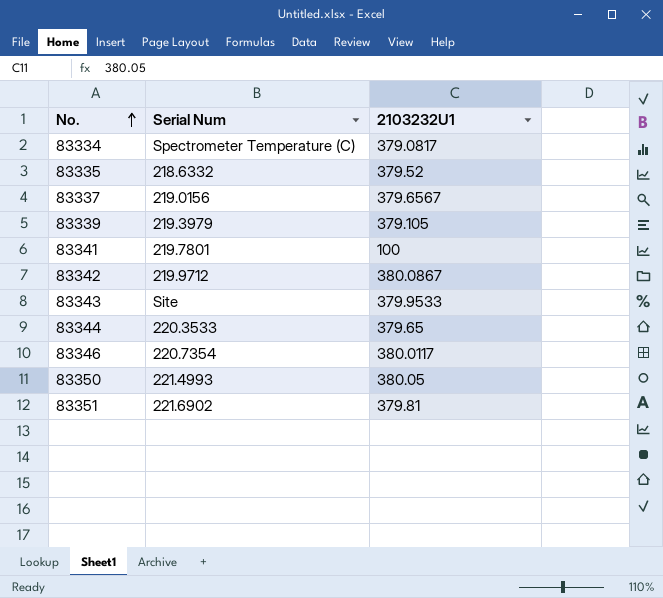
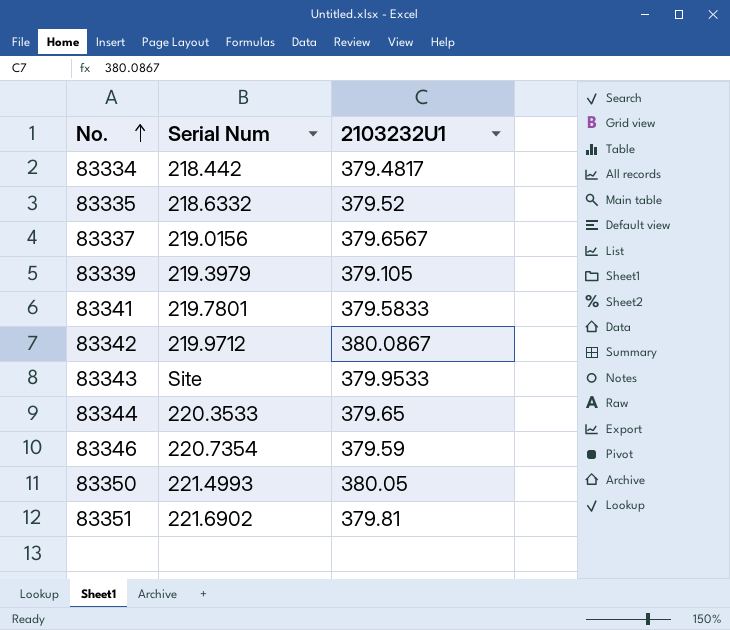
83334 | Serial Num: Spectrometer Temperature (C) -> 218.442
83334 | 2103232U1: 379.0817 -> 379.4817
83341 | 2103232U1: 100 -> 379.5833
83346 | 2103232U1: 380.0117 -> 379.59

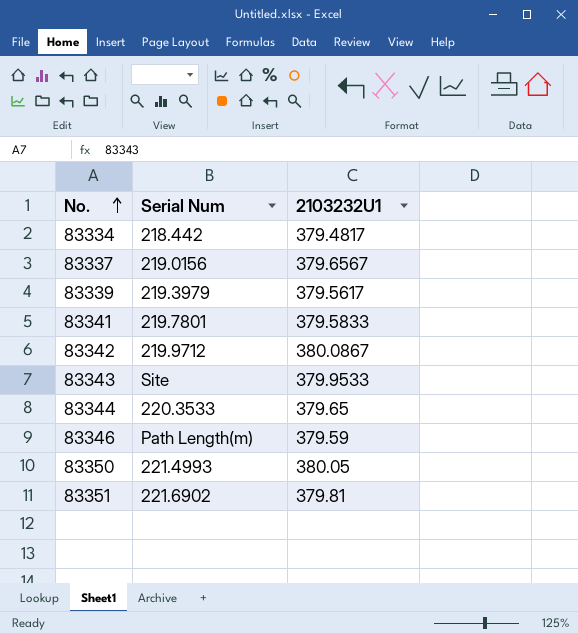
row 83335: 218.6332 | 379.52 -> none
83339 | 2103232U1: 379.105 -> 379.5617
83346 | Serial Num: 220.7354 -> Path Length(m)

